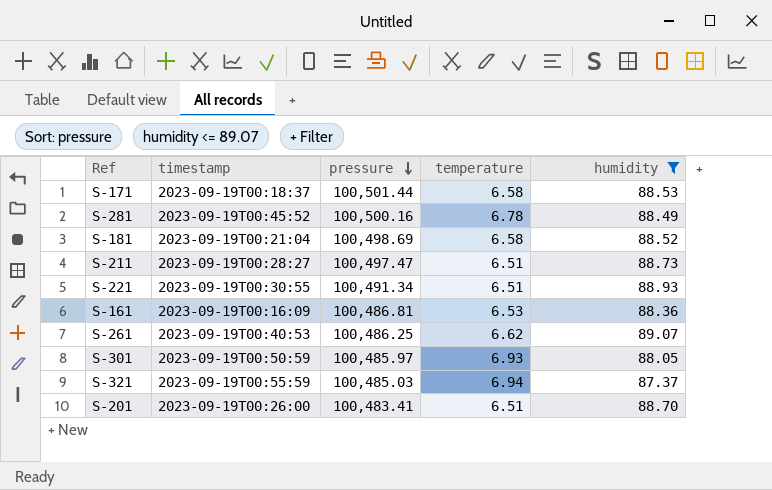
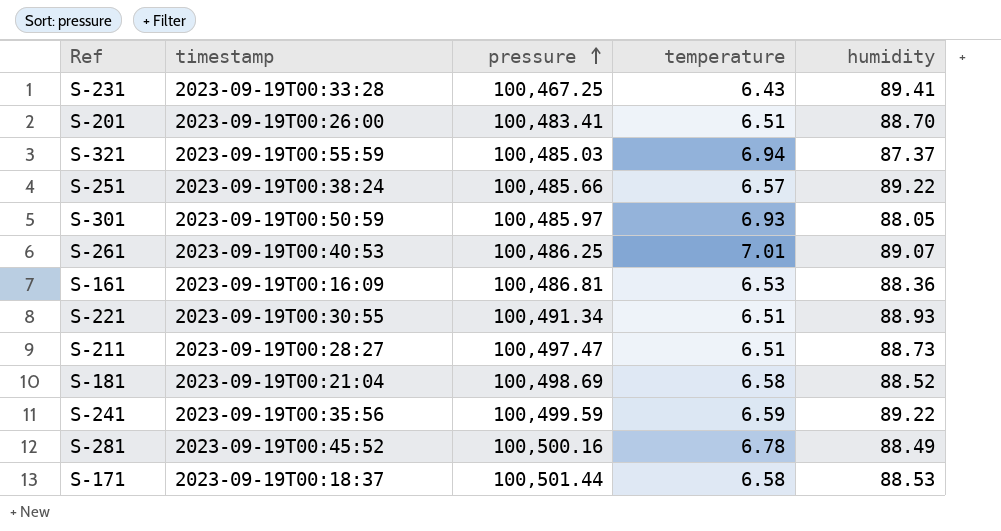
filter: humidity <= 89.07 -> none
row order: pressure descending -> pressure ascending
S-261 | temperature: 6.62 -> 7.01

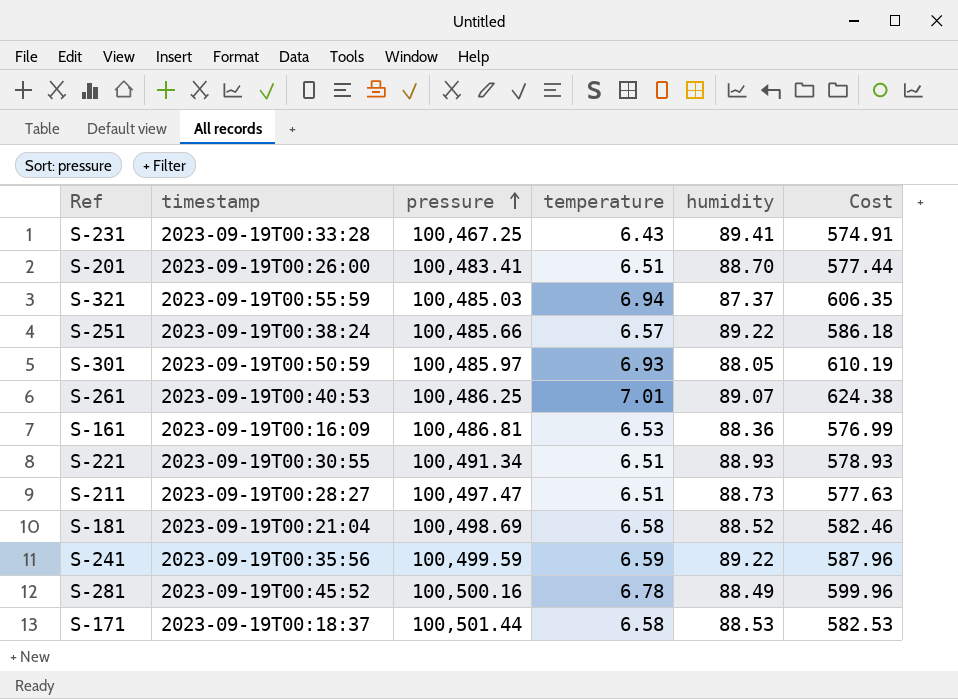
column Cost | formula: none -> [temperature] * [humidity]

